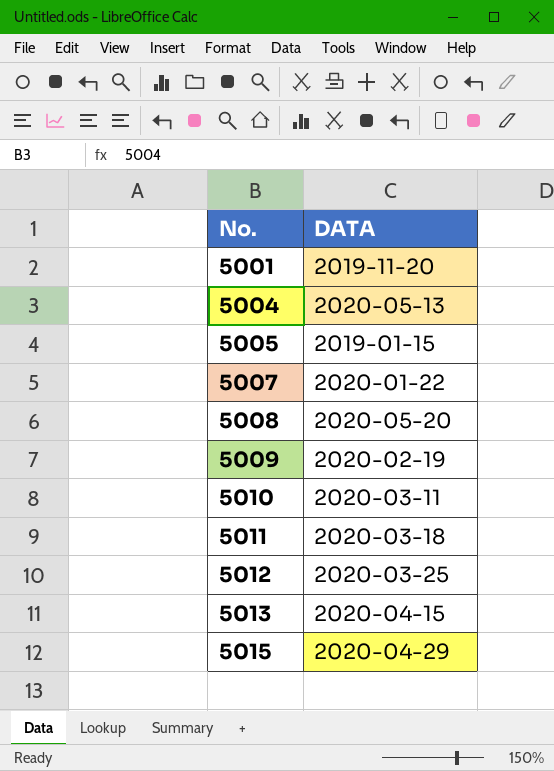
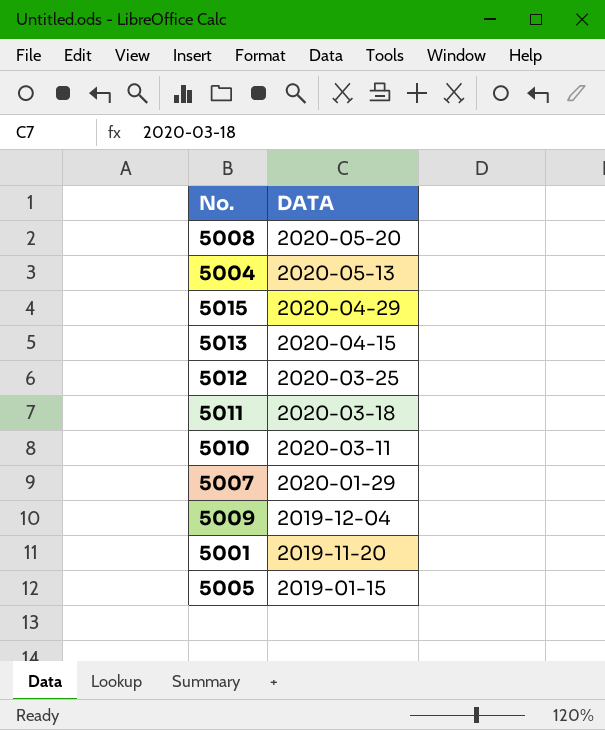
row order: No. ascending -> DATA descending
5007 | DATA: 2020-01-22 -> 2020-01-29
5009 | DATA: 2020-02-19 -> 2019-12-04

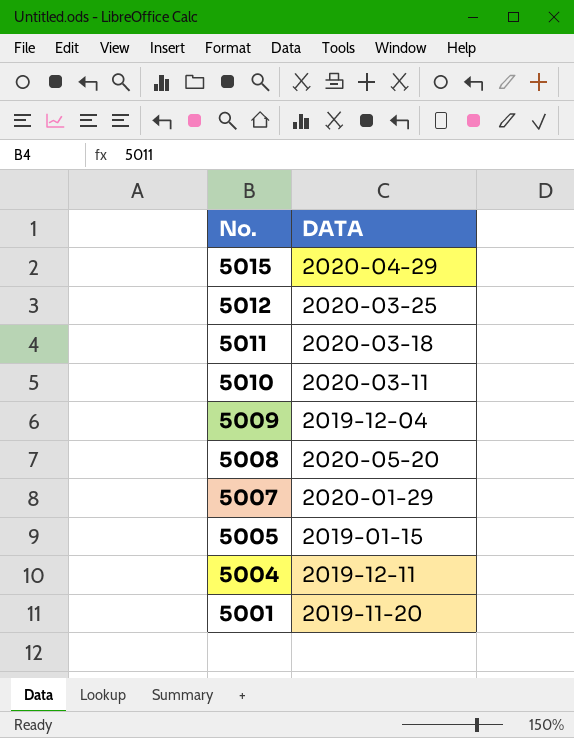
row order: DATA descending -> No. descending
row 5013: 2020-04-15 -> none
5004 | DATA: 2020-05-13 -> 2019-12-11

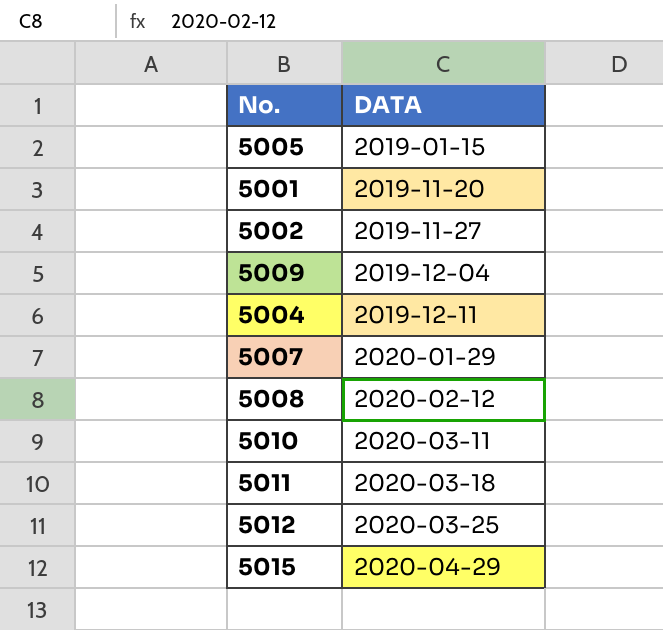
row order: No. descending -> DATA ascending
row 5002: none -> 2019-11-27
5008 | DATA: 2020-05-20 -> 2020-02-12

